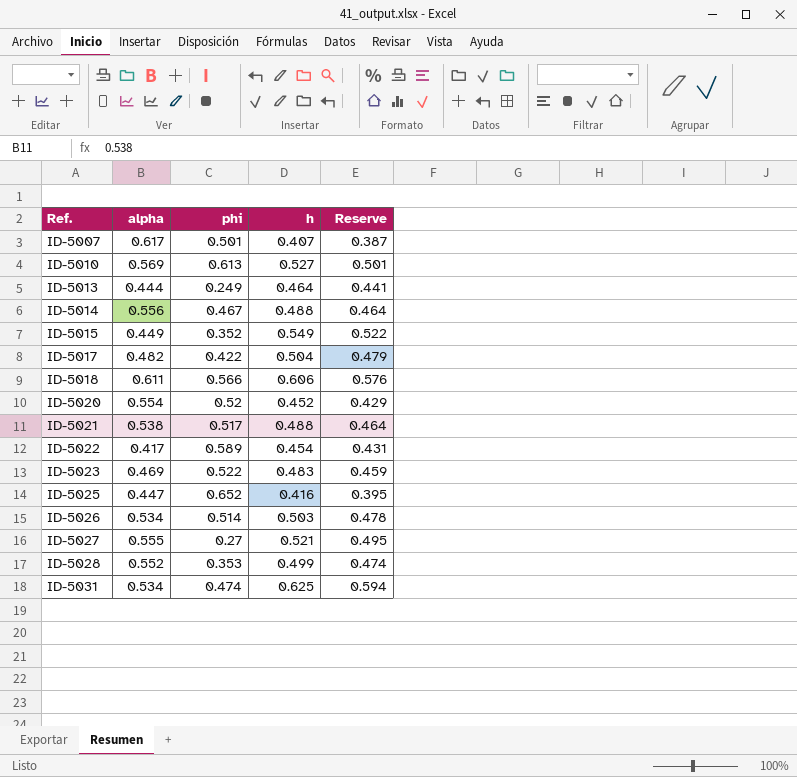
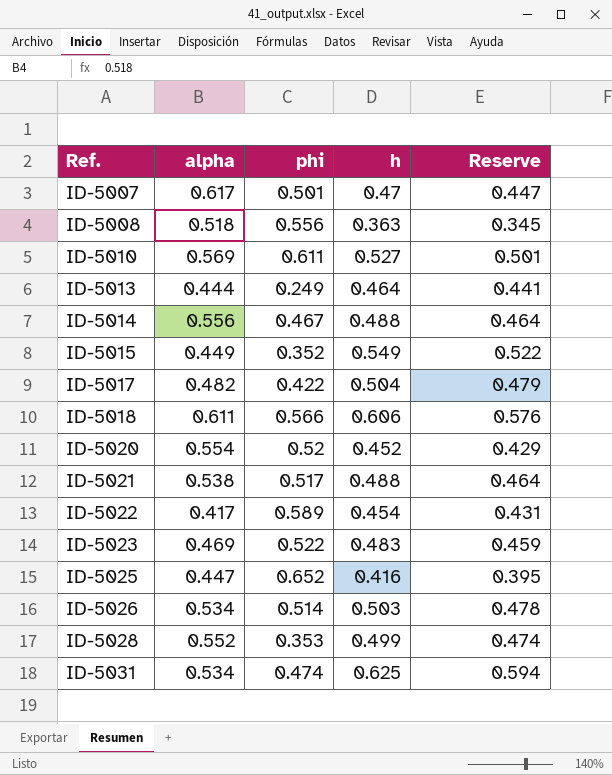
row ID-5027: 0.555 | 0.27 | 0.521 | 0.495 -> none
ID-5007 | h: 0.407 -> 0.47
ID-5007 | Reserve: 0.387 -> 0.447
row ID-5008: none -> 0.518 | 0.556 | 0.363 | 0.345
ID-5010 | phi: 0.613 -> 0.611

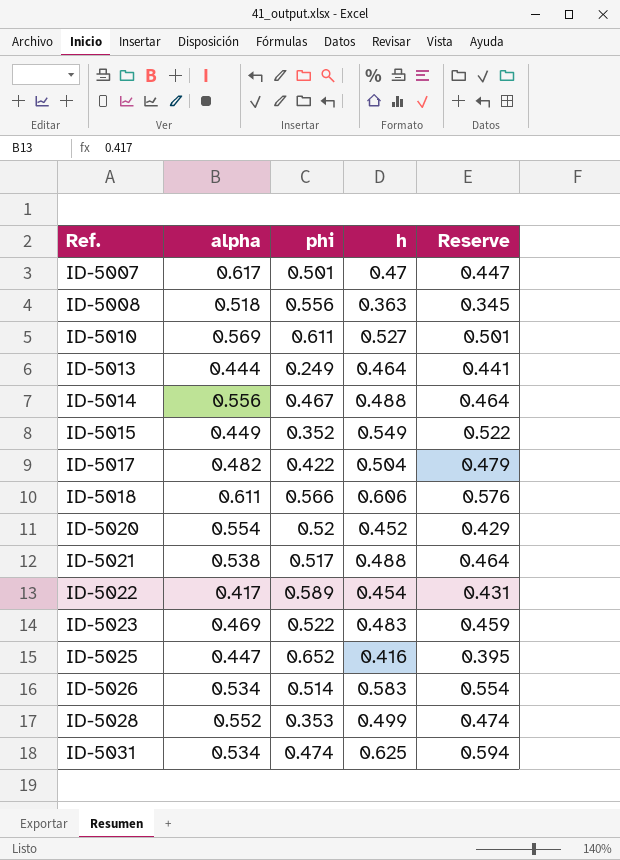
ID-5026 | h: 0.503 -> 0.583
ID-5026 | Reserve: 0.478 -> 0.554

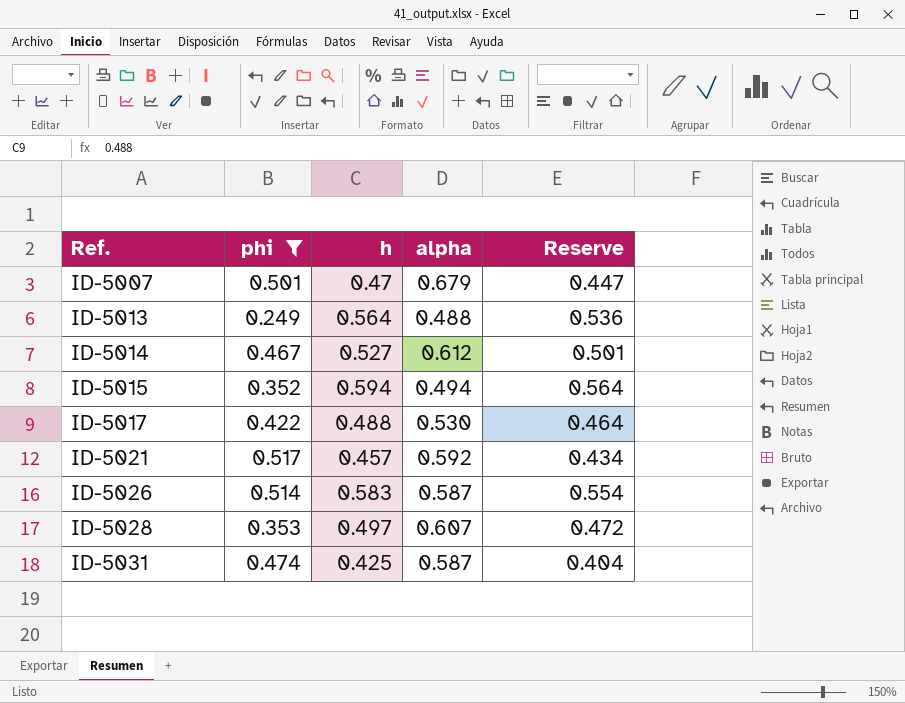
filter: none -> phi <= 0.517
column alpha | position: 2 -> 4
ID-5007 | alpha: 0.617 -> 0.679
ID-5013 | h: 0.464 -> 0.564
ID-5013 | alpha: 0.444 -> 0.488
ID-5013 | Reserve: 0.441 -> 0.536
ID-5014 | h: 0.488 -> 0.527
ID-5014 | alpha: 0.556 -> 0.612
ID-5014 | Reserve: 0.464 -> 0.501
ID-5015 | h: 0.549 -> 0.594
ID-5015 | alpha: 0.449 -> 0.494
ID-5015 | Reserve: 0.522 -> 0.564
ID-5017 | h: 0.504 -> 0.488
ID-5017 | alpha: 0.482 -> 0.530
ID-5017 | Reserve: 0.479 -> 0.464
ID-5021 | h: 0.488 -> 0.457
ID-5021 | alpha: 0.538 -> 0.592
ID-5021 | Reserve: 0.464 -> 0.434
ID-5026 | alpha: 0.534 -> 0.587
ID-5028 | h: 0.499 -> 0.497
ID-5028 | alpha: 0.552 -> 0.607
ID-5028 | Reserve: 0.474 -> 0.472
ID-5031 | h: 0.625 -> 0.425
ID-5031 | alpha: 0.534 -> 0.587
ID-5031 | Reserve: 0.594 -> 0.404

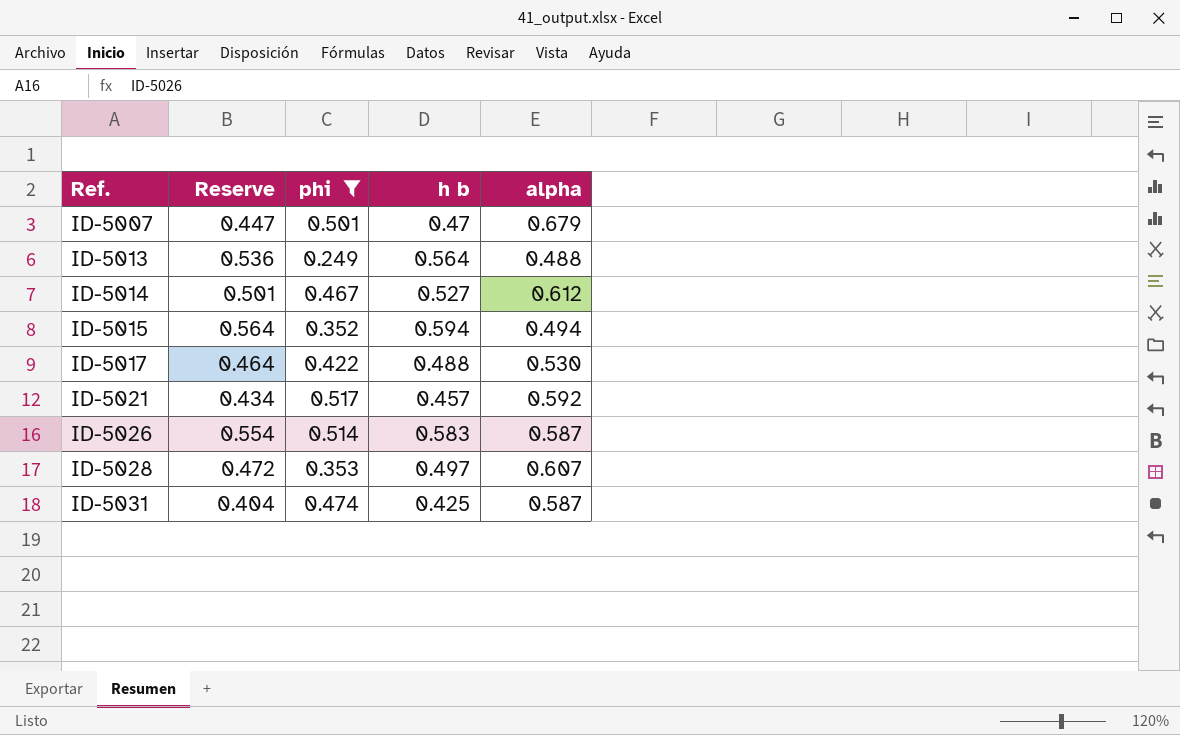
column Reserve | position: 5 -> 2
column name: h -> h b

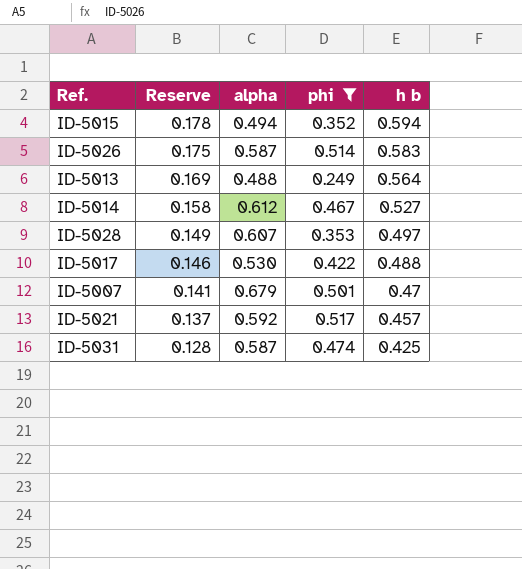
row order: Ref. ascending -> Reserve descending
column Reserve | formula: [h b] * 0.95 -> [h b] * 0.3
column alpha | position: 5 -> 3

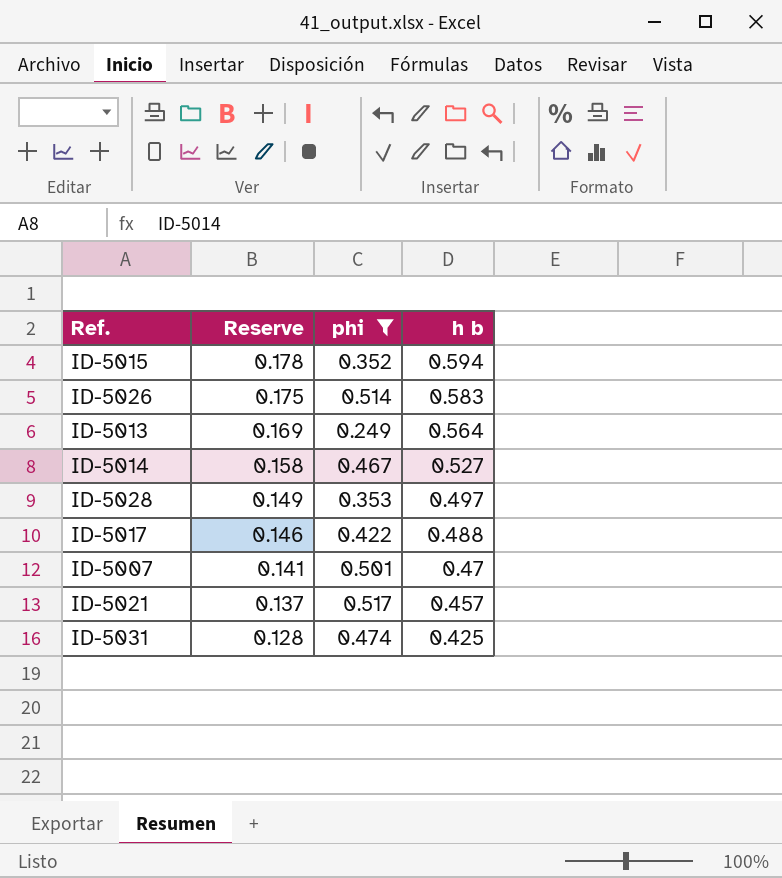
column alpha | position: 3 -> none

